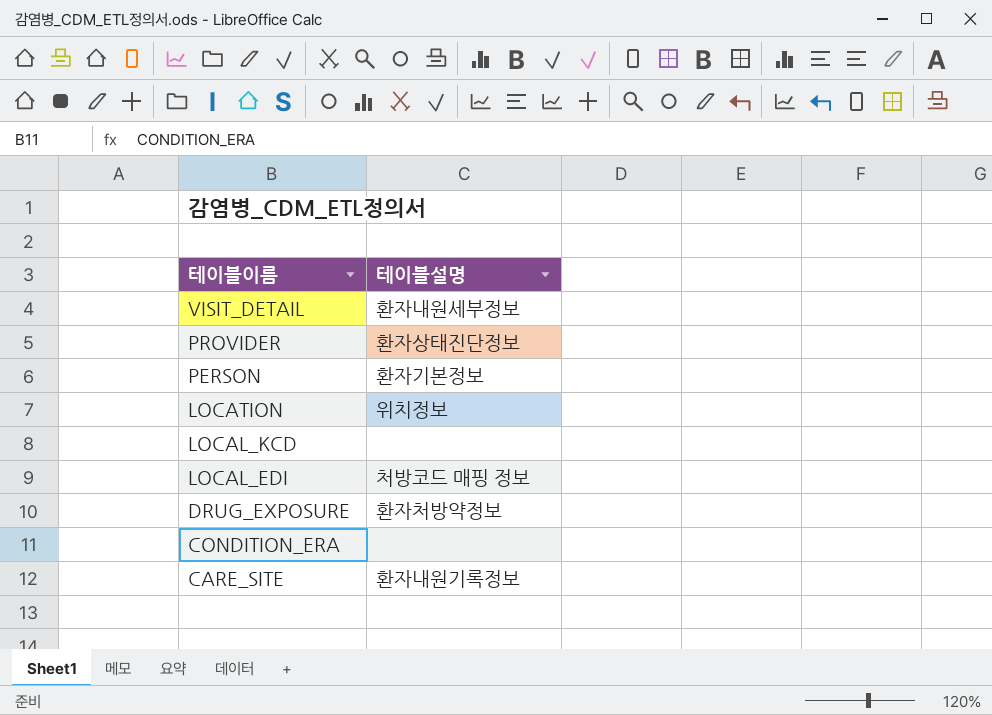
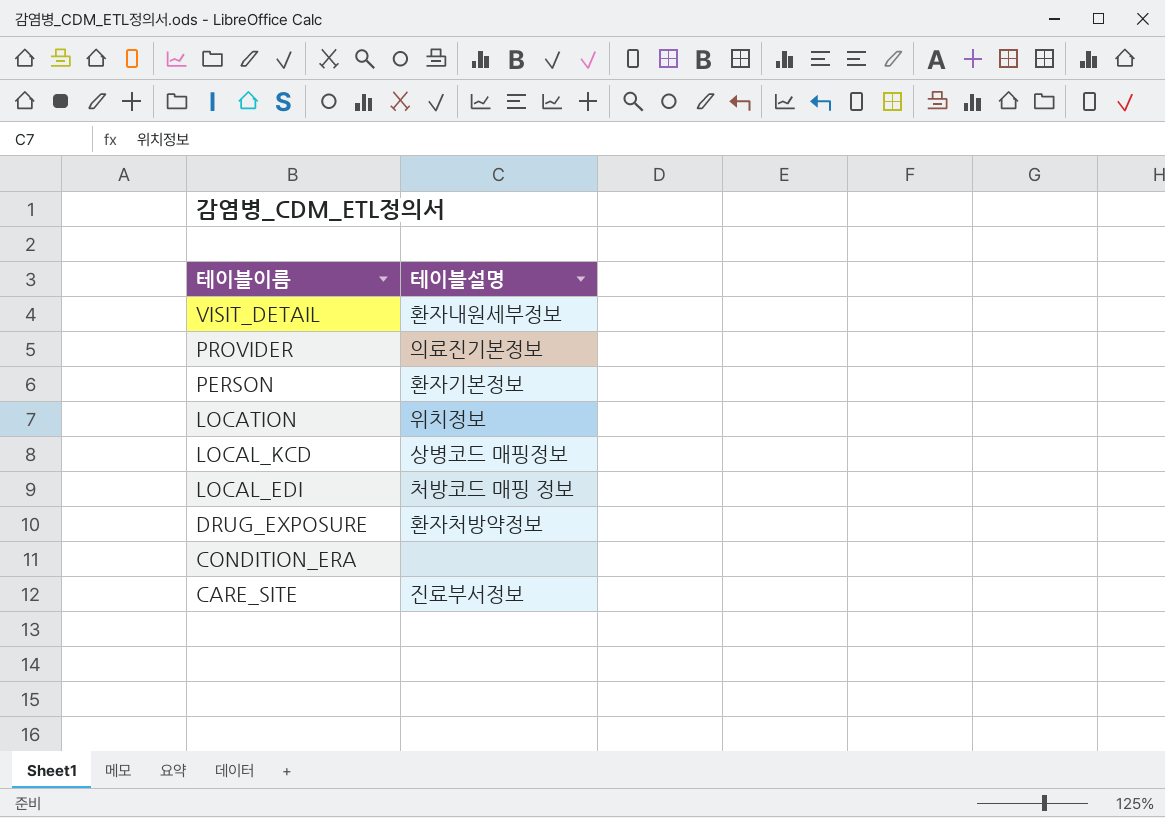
PROVIDER | 테이블설명: 환자상태진단정보 -> 의료진기본정보
LOCAL_KCD | 테이블설명: none -> 상병코드 매핑정보
CARE_SITE | 테이블설명: 환자내원기록정보 -> 진료부서정보

